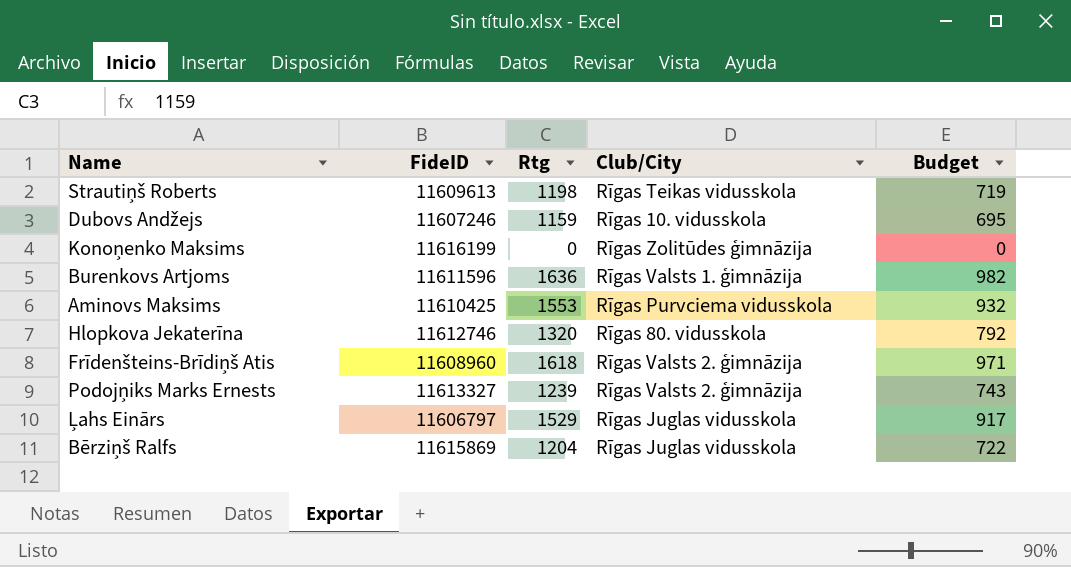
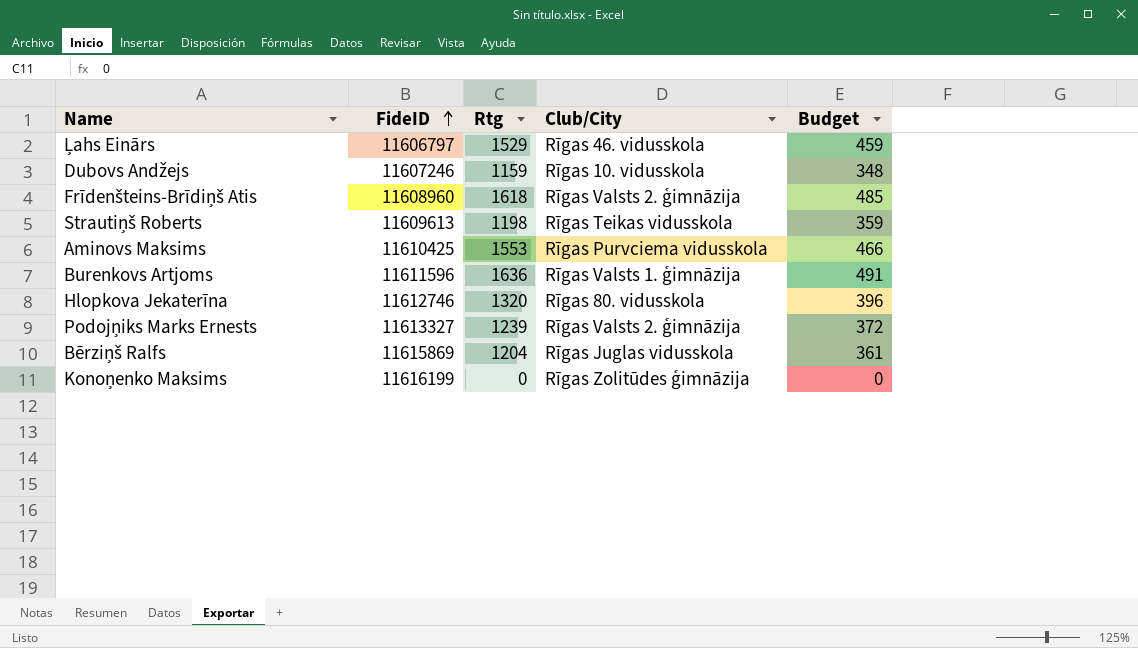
row order: none -> FideID ascending
column Budget | formula: [Rtg] * 0.6 -> [Rtg] * 0.3
Ļahs Einārs | Club/City: Rīgas Juglas vidusskola -> Rīgas 46. vidusskola

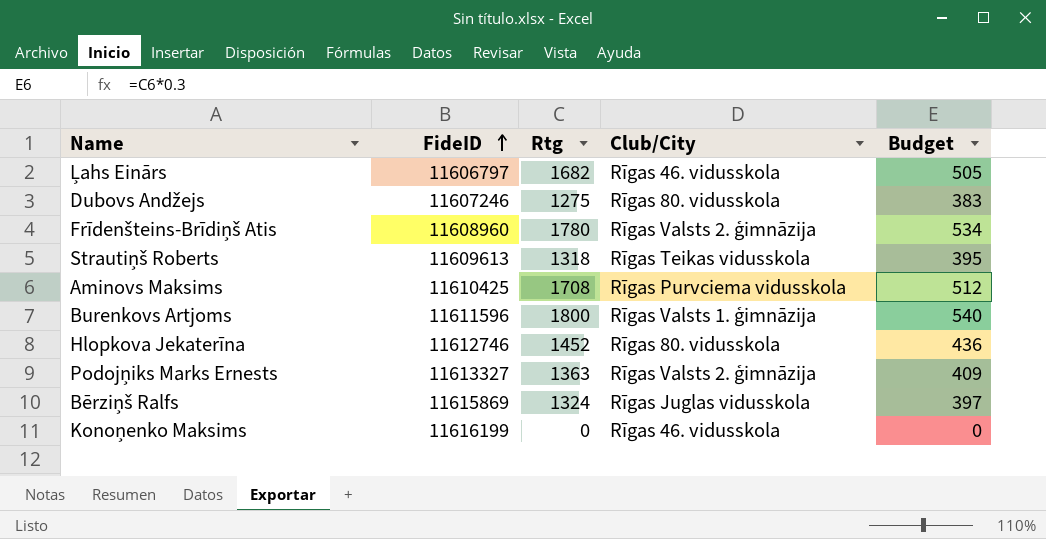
Ļahs Einārs | Rtg: 1529 -> 1682
Ļahs Einārs | Budget: 459 -> 505
Dubovs Andžejs | Rtg: 1159 -> 1275
Dubovs Andžejs | Club/City: Rīgas 10. vidusskola -> Rīgas 80. vidusskola
Dubovs Andžejs | Budget: 348 -> 383
Frīdenšteins-Brīdiņš Atis | Rtg: 1618 -> 1780
Frīdenšteins-Brīdiņš Atis | Budget: 485 -> 534
Strautiņš Roberts | Rtg: 1198 -> 1318
Strautiņš Roberts | Budget: 359 -> 395
Aminovs Maksims | Rtg: 1553 -> 1708
Aminovs Maksims | Budget: 466 -> 512
Burenkovs Artjoms | Rtg: 1636 -> 1800
Burenkovs Artjoms | Budget: 491 -> 540
Hlopkova Jekaterīna | Rtg: 1320 -> 1452
Hlopkova Jekaterīna | Budget: 396 -> 436
Podojņiks Marks Ernests | Rtg: 1239 -> 1363
Podojņiks Marks Ernests | Budget: 372 -> 409
Bērziņš Ralfs | Rtg: 1204 -> 1324
Bērziņš Ralfs | Budget: 361 -> 397
Konoņenko Maksims | Club/City: Rīgas Zolitūdes ģimnāzija -> Rīgas 46. vidusskola

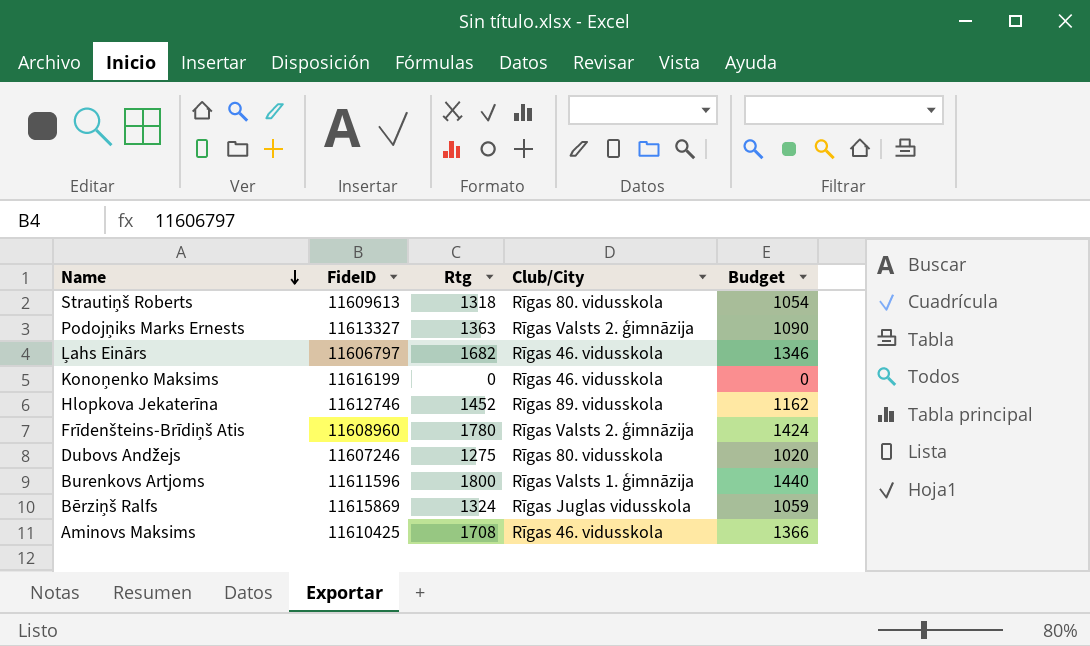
row order: FideID ascending -> Name descending
column Budget | formula: [Rtg] * 0.3 -> [Rtg] * 0.8
Strautiņš Roberts | Club/City: Rīgas Teikas vidusskola -> Rīgas 80. vidusskola
Hlopkova Jekaterīna | Club/City: Rīgas 80. vidusskola -> Rīgas 89. vidusskola
Aminovs Maksims | Club/City: Rīgas Purvciema vidusskola -> Rīgas 46. vidusskola

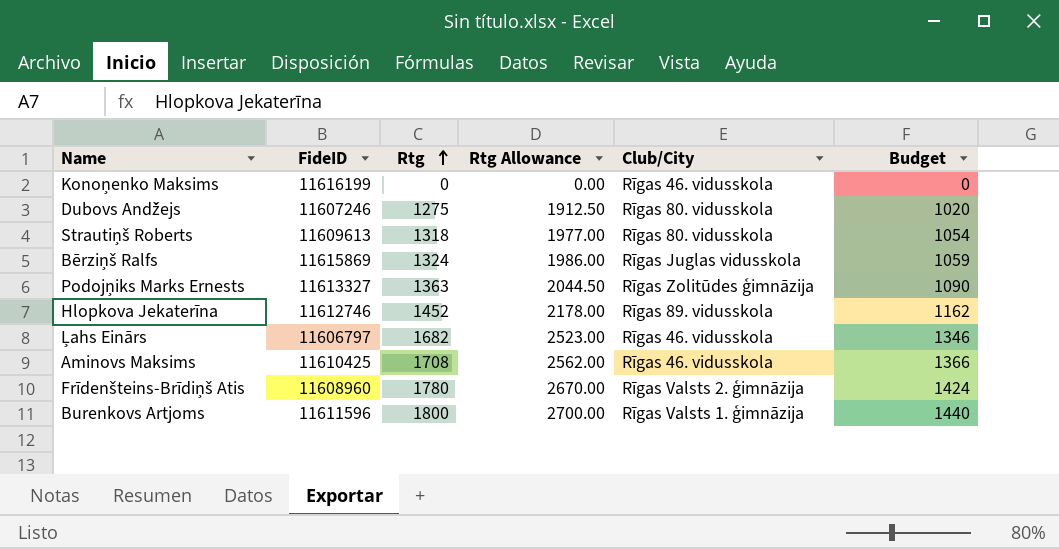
row order: Name descending -> Rtg ascending
column Rtg Allowance | formula: none -> [Rtg] * 1.5
Podojņiks Marks Ernests | Club/City: Rīgas Valsts 2. ģimnāzija -> Rīgas Zolitūdes ģimnāzija

